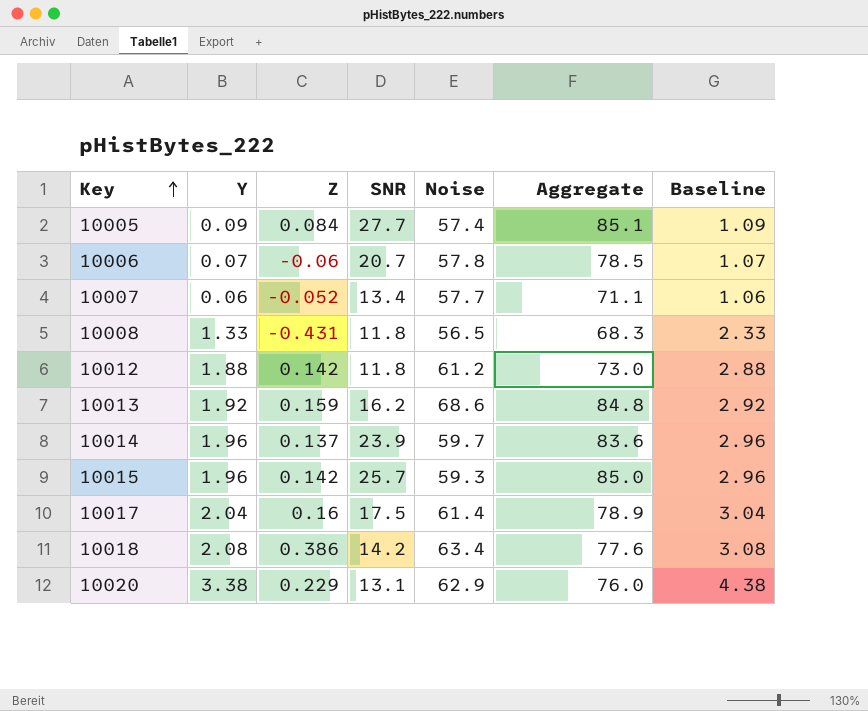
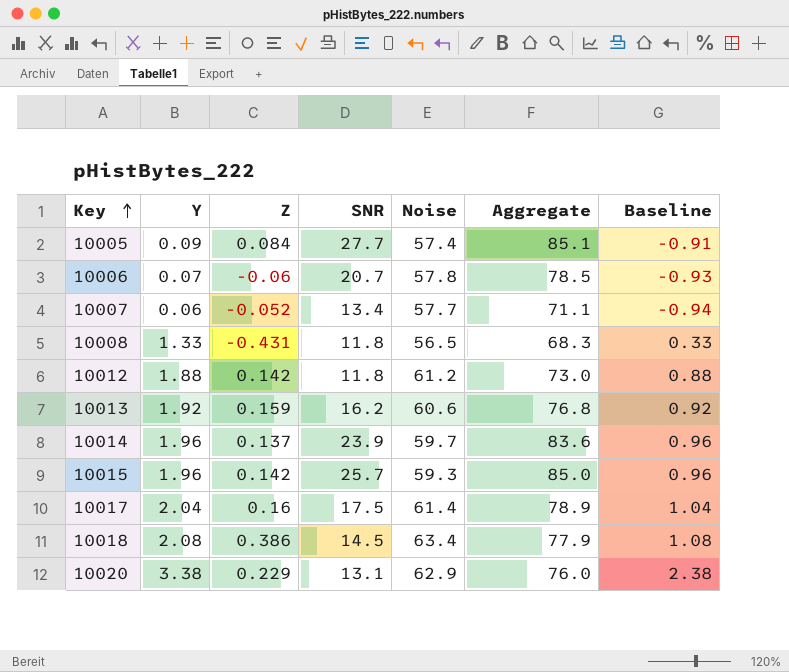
column Baseline | formula: [Y] + 1 -> [Y] - 1
10013 | Noise: 68.6 -> 60.6
10013 | Aggregate: 84.8 -> 76.8
10018 | SNR: 14.2 -> 14.5
10018 | Aggregate: 77.6 -> 77.9

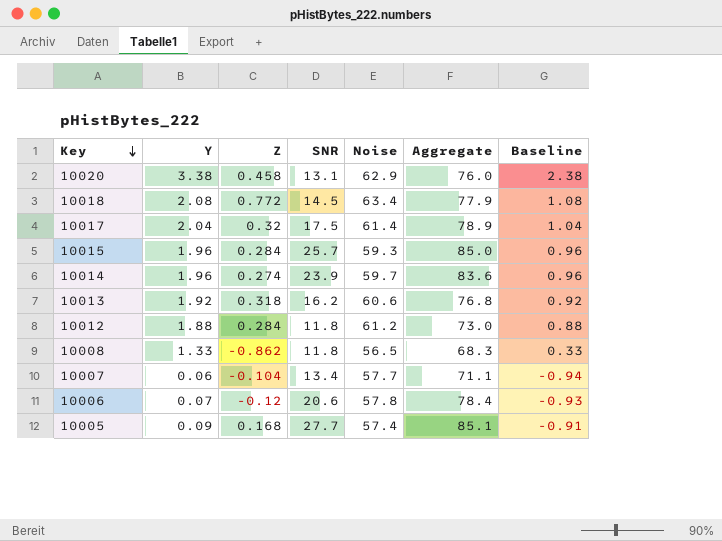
row order: Key ascending -> Key descending
10020 | Z: 0.229 -> 0.458
10018 | Z: 0.386 -> 0.772
10017 | Z: 0.16 -> 0.32
10015 | Z: 0.142 -> 0.284
10014 | Z: 0.137 -> 0.274
10013 | Z: 0.159 -> 0.318
10012 | Z: 0.142 -> 0.284
10008 | Z: -0.431 -> -0.862
10007 | Z: -0.052 -> -0.104
10006 | Z: -0.06 -> -0.12
10006 | SNR: 20.7 -> 20.6
10006 | Aggregate: 78.5 -> 78.4
10005 | Z: 0.084 -> 0.168

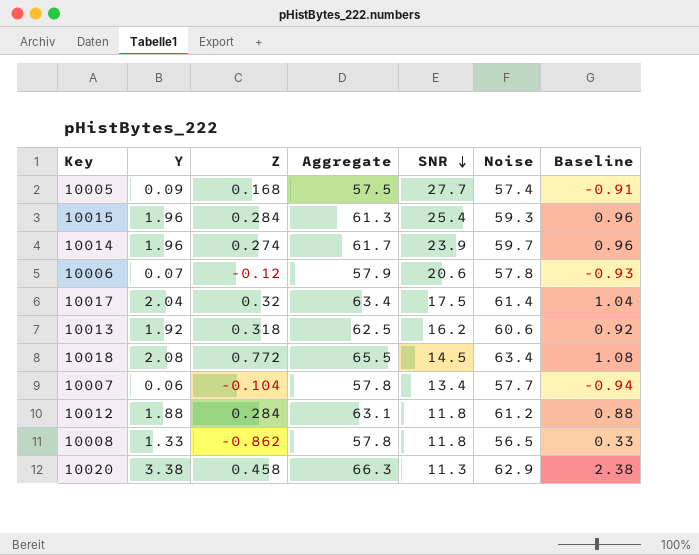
row order: Key descending -> SNR descending
column Aggregate | formula: [SNR] + [Noise] -> [Y] + [Noise]
column Aggregate | position: 6 -> 4
10015 | SNR: 25.7 -> 25.4
10020 | SNR: 13.1 -> 11.3

